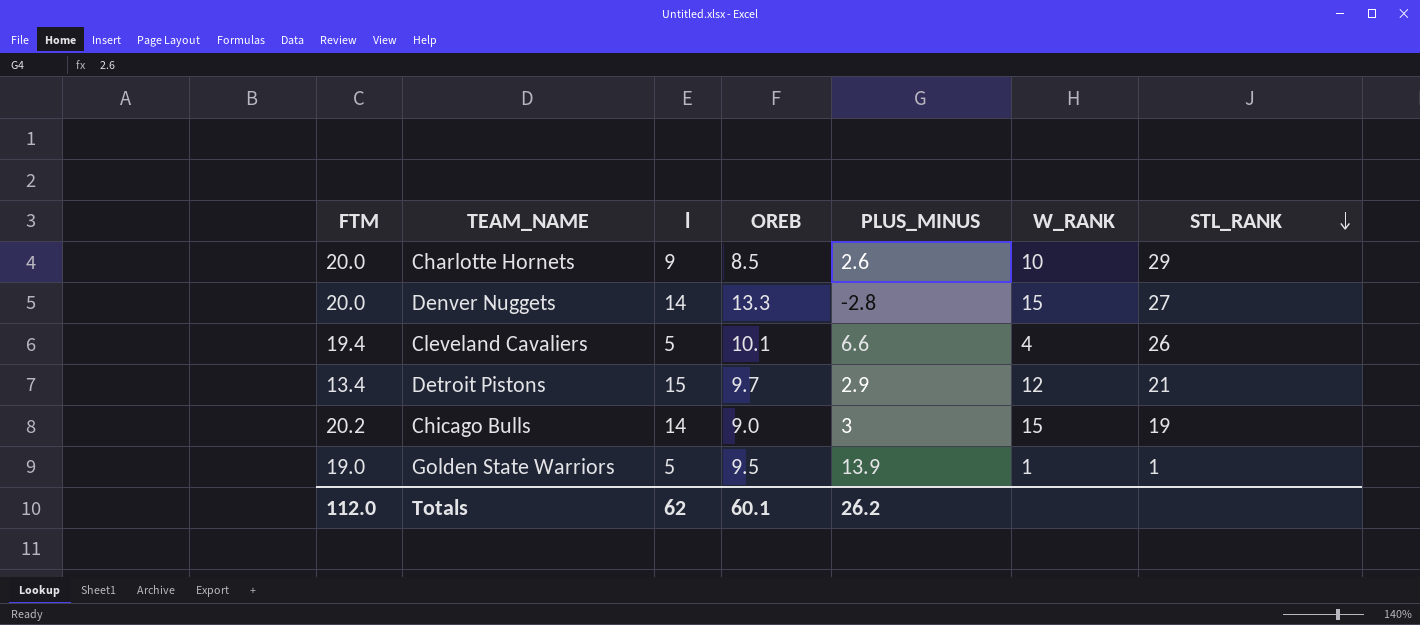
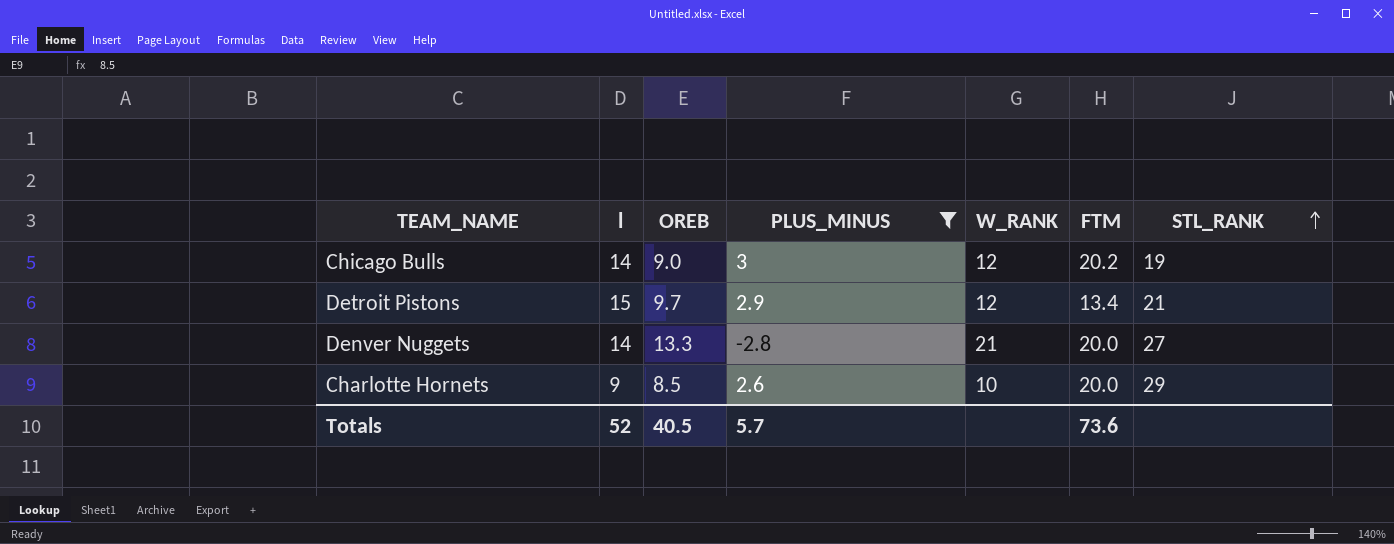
filter: none -> PLUS_MINUS <= 3
row order: STL_RANK descending -> STL_RANK ascending
column FTM | position: 1 -> 6
Chicago Bulls | W_RANK: 15 -> 12
Denver Nuggets | W_RANK: 15 -> 21
Totals | l: 62 -> 52
Totals | OREB: 60.1 -> 40.5
Totals | PLUS_MINUS: 26.2 -> 5.7
Totals | FTM: 112.0 -> 73.6

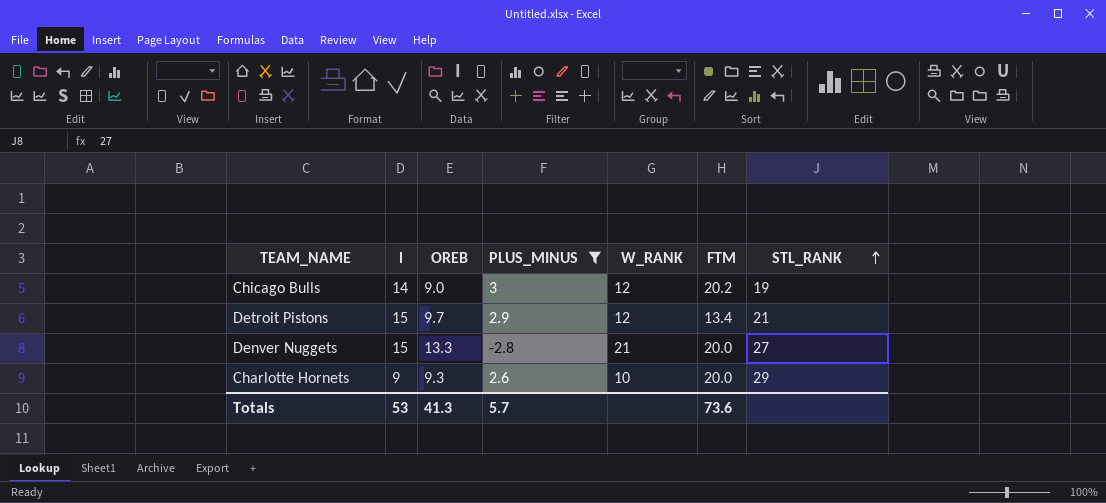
Denver Nuggets | l: 14 -> 15
Charlotte Hornets | OREB: 8.5 -> 9.3
Totals | l: 52 -> 53
Totals | OREB: 40.5 -> 41.3

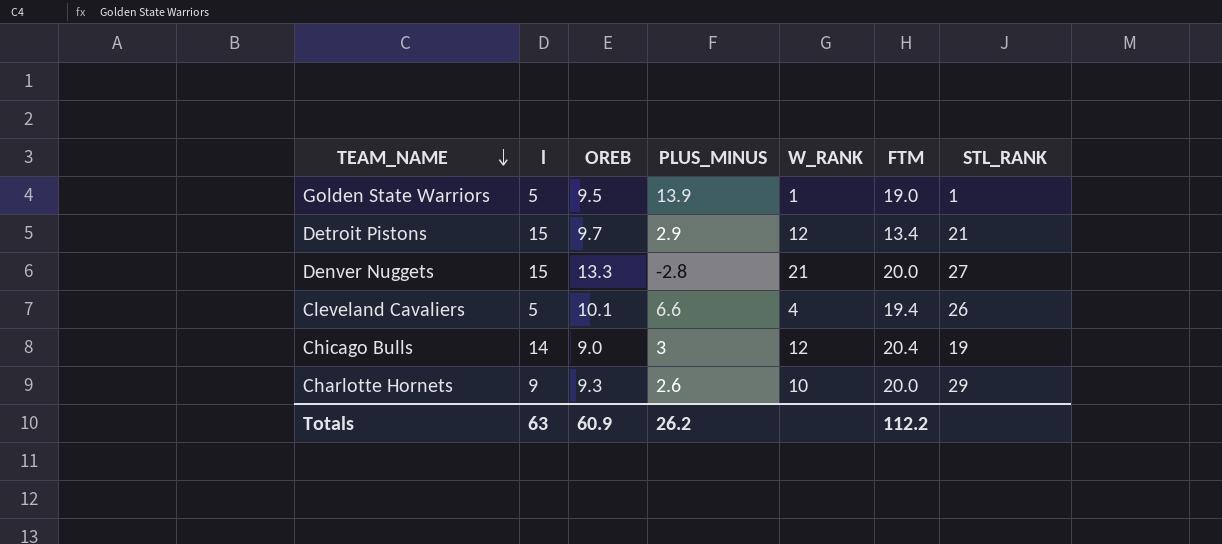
filter: PLUS_MINUS <= 3 -> none
row order: STL_RANK ascending -> TEAM_NAME descending
Chicago Bulls | FTM: 20.2 -> 20.4
Totals | l: 53 -> 63
Totals | OREB: 41.3 -> 60.9
Totals | PLUS_MINUS: 5.7 -> 26.2
Totals | FTM: 73.6 -> 112.2

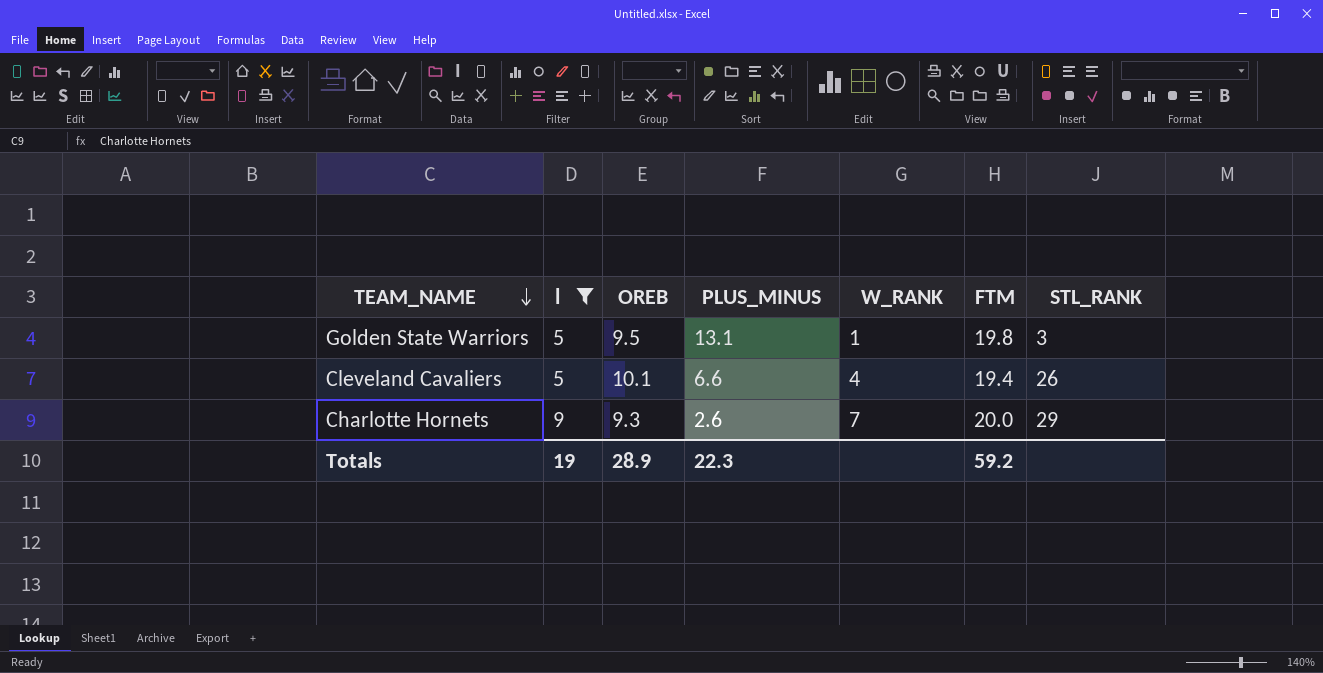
filter: none -> l <= 9
Golden State Warriors | PLUS_MINUS: 13.9 -> 13.1
Golden State Warriors | FTM: 19.0 -> 19.8
Golden State Warriors | STL_RANK: 1 -> 3
Charlotte Hornets | W_RANK: 10 -> 7
Totals | l: 63 -> 19
Totals | OREB: 60.9 -> 28.9
Totals | PLUS_MINUS: 26.2 -> 22.3
Totals | FTM: 112.2 -> 59.2

